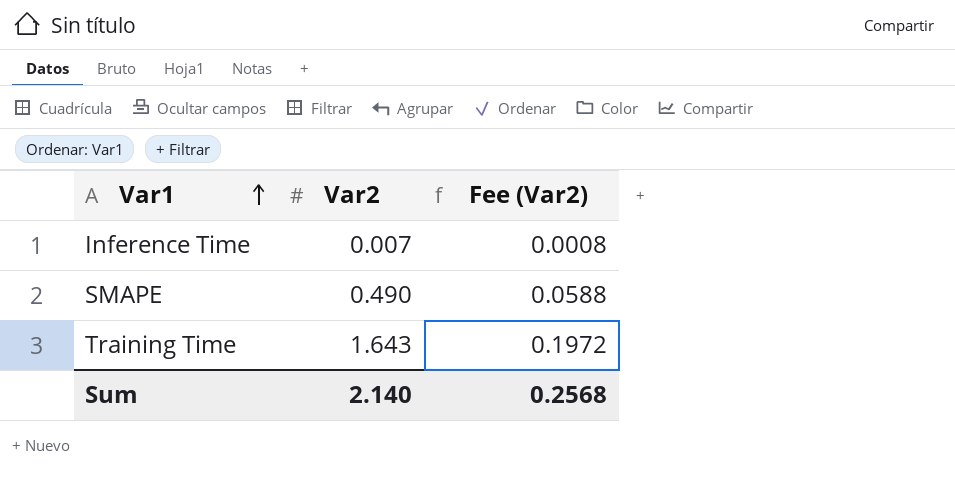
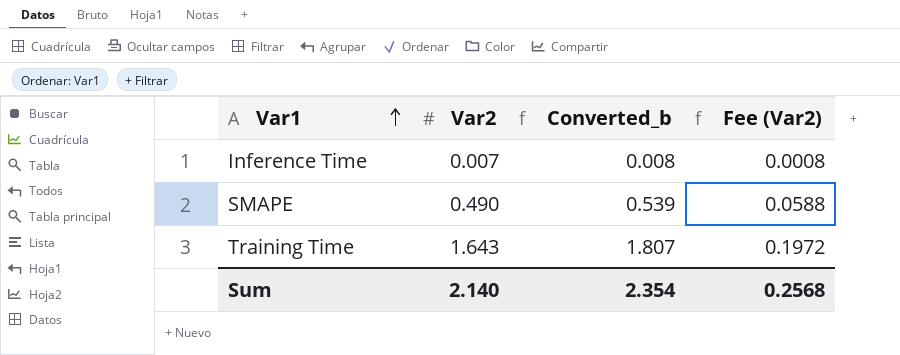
column Converted_b | formula: none -> [Var2] * 1.1

